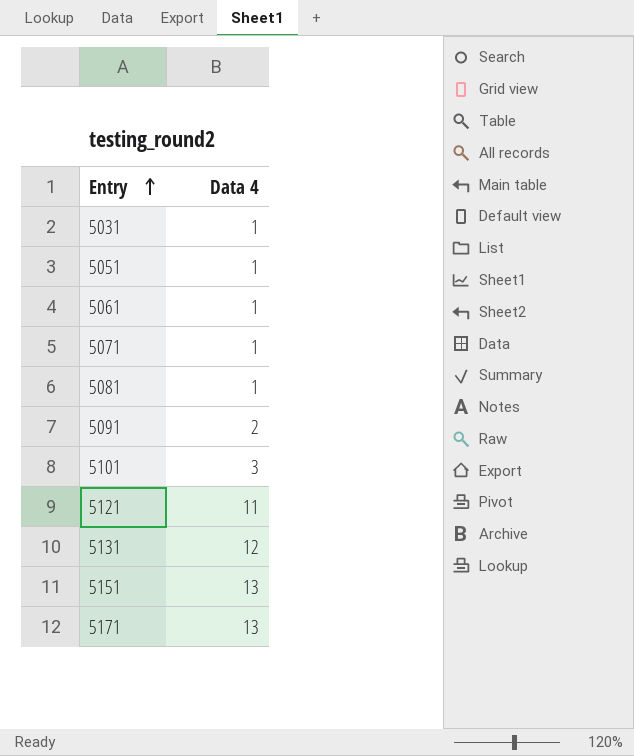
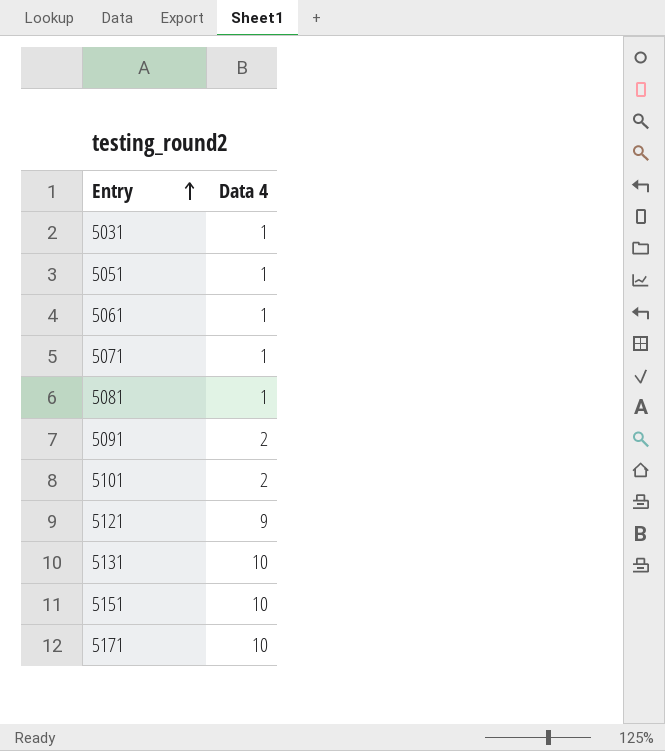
5101 | Data 4: 3 -> 2
5121 | Data 4: 11 -> 9
5131 | Data 4: 12 -> 10
5151 | Data 4: 13 -> 10
5171 | Data 4: 13 -> 10

